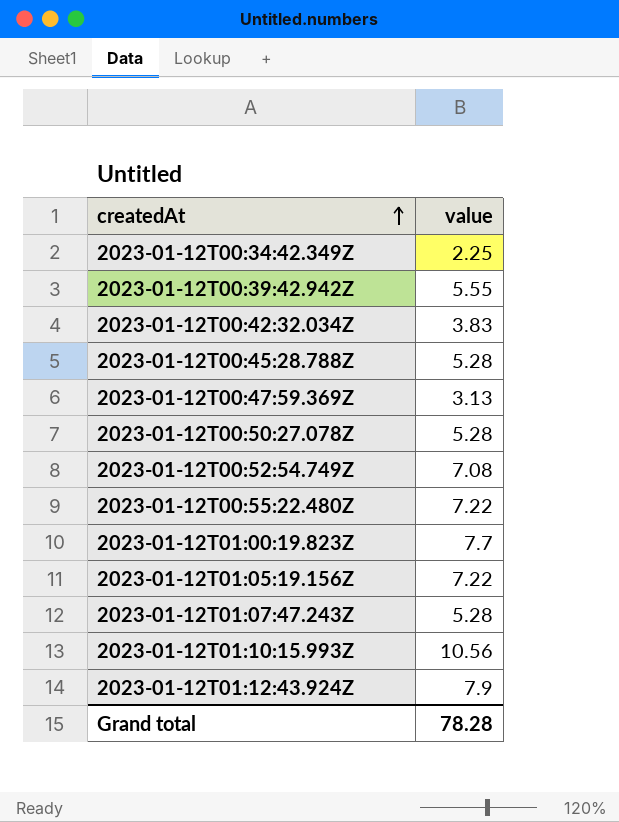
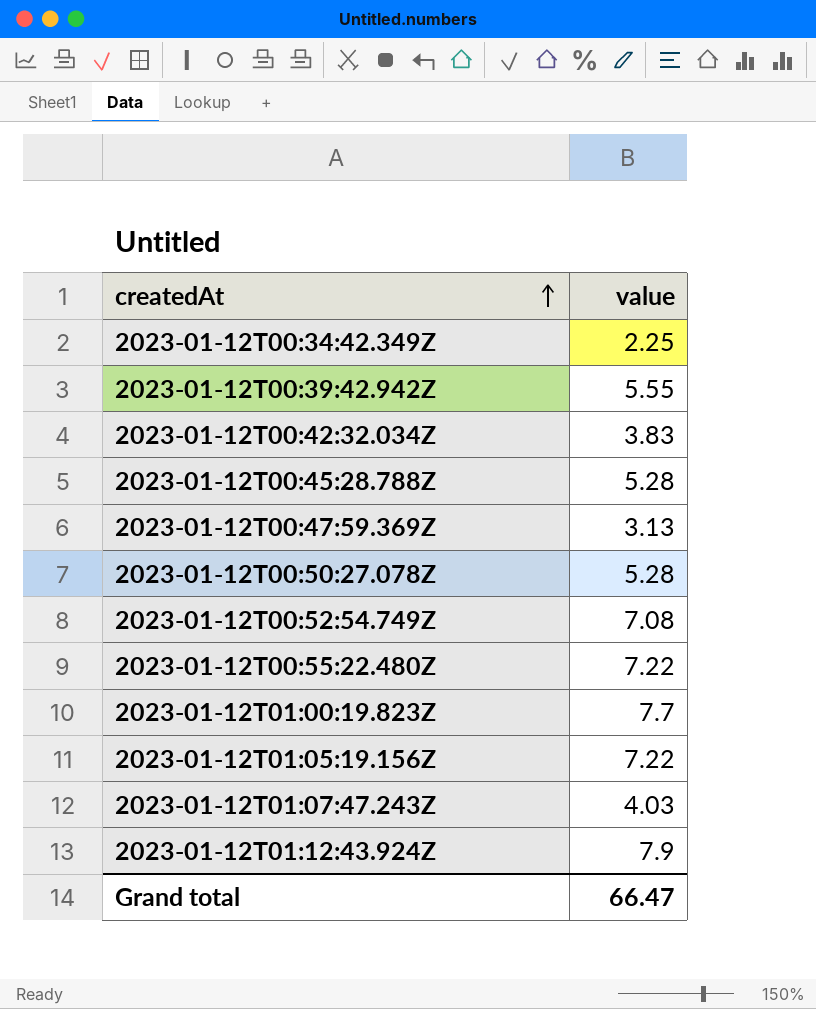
row 2023-01-12T01:10:15.993Z: 10.56 -> none
2023-01-12T01:07:47.243Z | value: 5.28 -> 4.03
Grand total | value: 78.28 -> 66.47

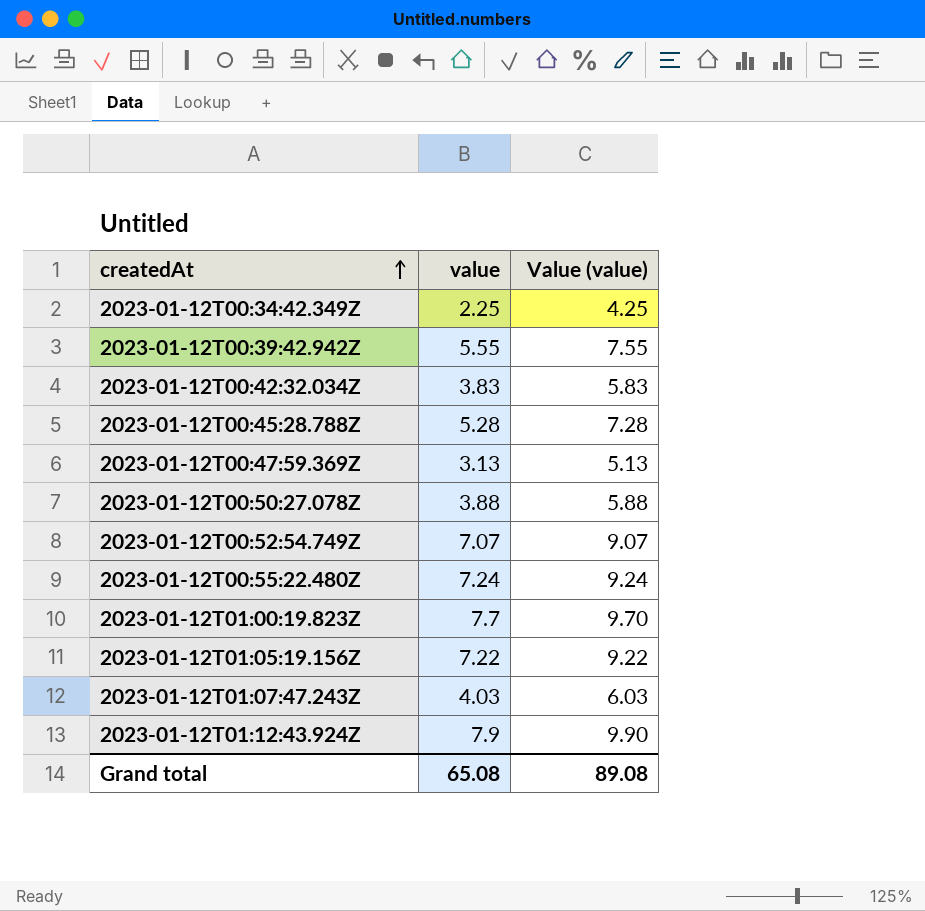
column Value (value) | formula: none -> [value] + 2
2023-01-12T00:50:27.078Z | value: 5.28 -> 3.88
2023-01-12T00:52:54.749Z | value: 7.08 -> 7.07
2023-01-12T00:55:22.480Z | value: 7.22 -> 7.24
Grand total | value: 66.47 -> 65.08

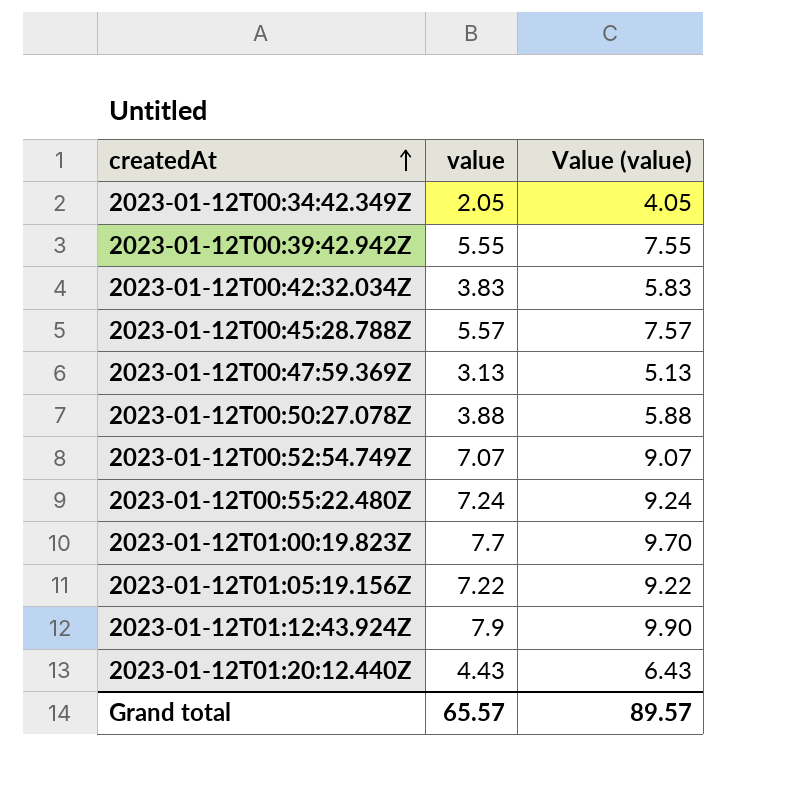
row 2023-01-12T01:07:47.243Z: 4.03 | 6.03 -> none
2023-01-12T00:34:42.349Z | value: 2.25 -> 2.05
2023-01-12T00:34:42.349Z | Value (value): 4.25 -> 4.05
2023-01-12T00:45:28.788Z | value: 5.28 -> 5.57
2023-01-12T00:45:28.788Z | Value (value): 7.28 -> 7.57
row 2023-01-12T01:20:12.440Z: none -> 4.43 | 6.43
Grand total | value: 65.08 -> 65.57
Grand total | Value (value): 89.08 -> 89.57

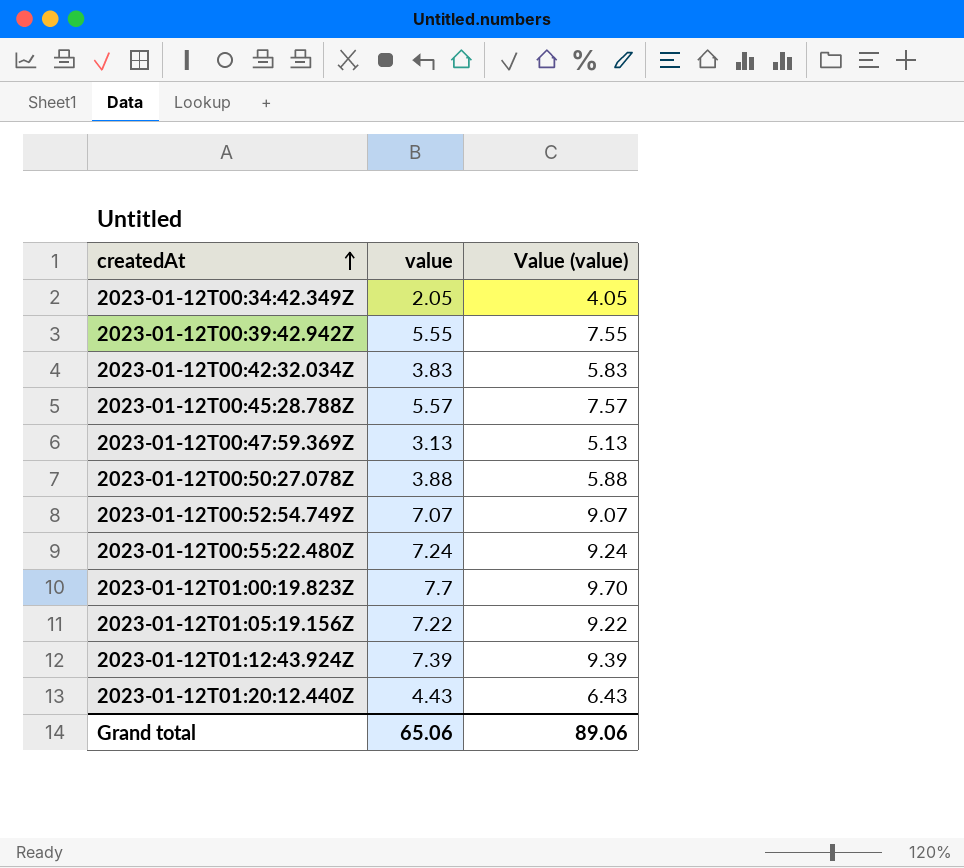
2023-01-12T01:12:43.924Z | value: 7.9 -> 7.39
2023-01-12T01:12:43.924Z | Value (value): 9.90 -> 9.39
Grand total | value: 65.57 -> 65.06
Grand total | Value (value): 89.57 -> 89.06

